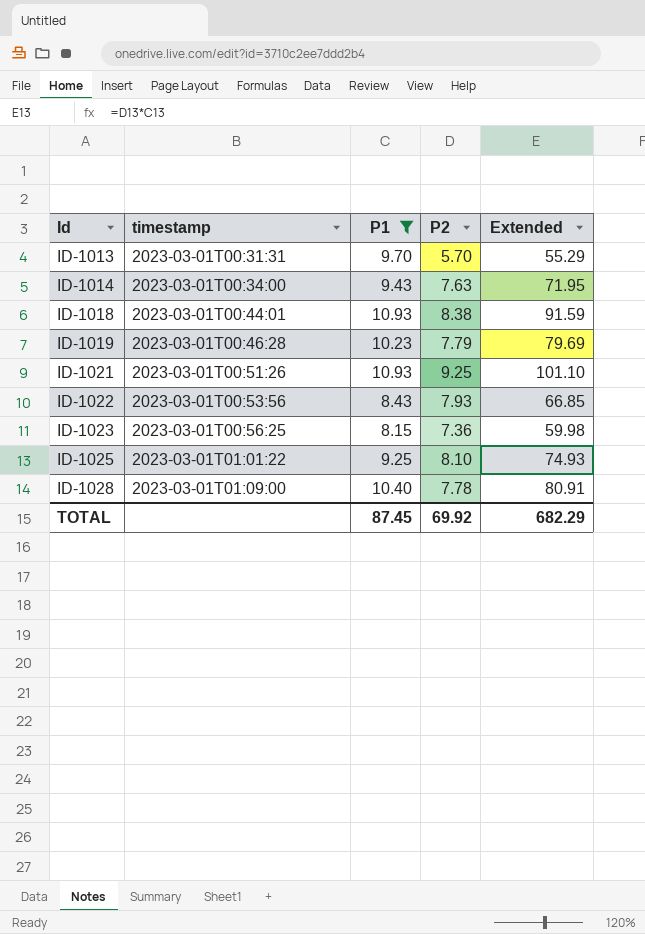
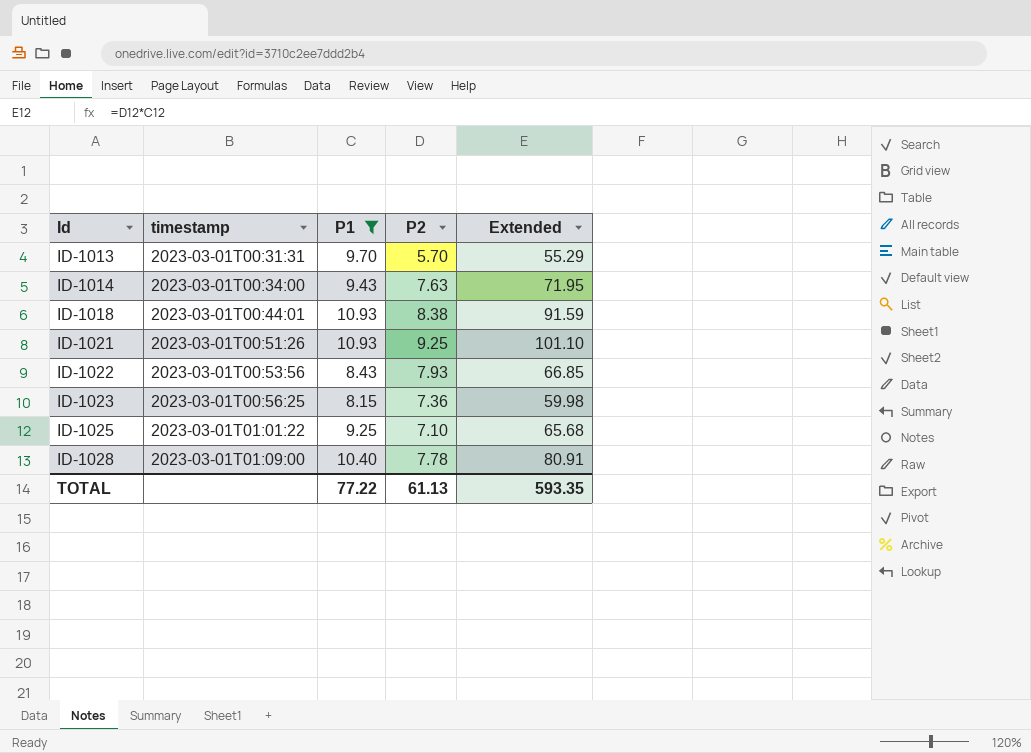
row ID-1019: 2023-03-01T00:46:28 | 10.23 | 7.79 | 79.69 -> none
ID-1025 | P2: 8.10 -> 7.10
ID-1025 | Extended: 74.93 -> 65.68
TOTAL | P1: 87.45 -> 77.22
TOTAL | P2: 69.92 -> 61.13
TOTAL | Extended: 682.29 -> 593.35

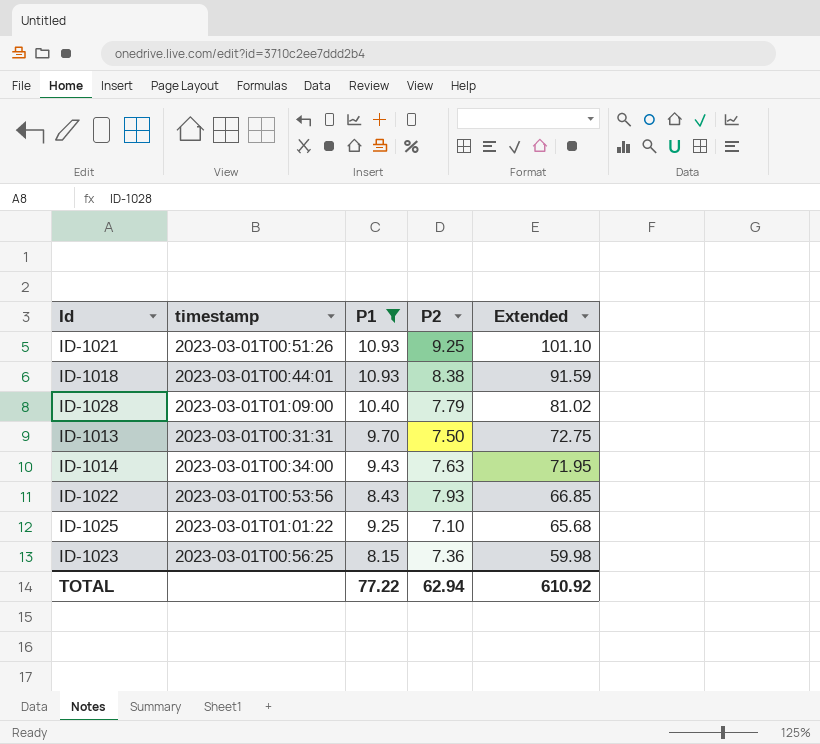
row order: Id ascending -> Extended descending
ID-1028 | P2: 7.78 -> 7.79
ID-1028 | Extended: 80.91 -> 81.02
ID-1013 | P2: 5.70 -> 7.50
ID-1013 | Extended: 55.29 -> 72.75
TOTAL | P2: 61.13 -> 62.94
TOTAL | Extended: 593.35 -> 610.92

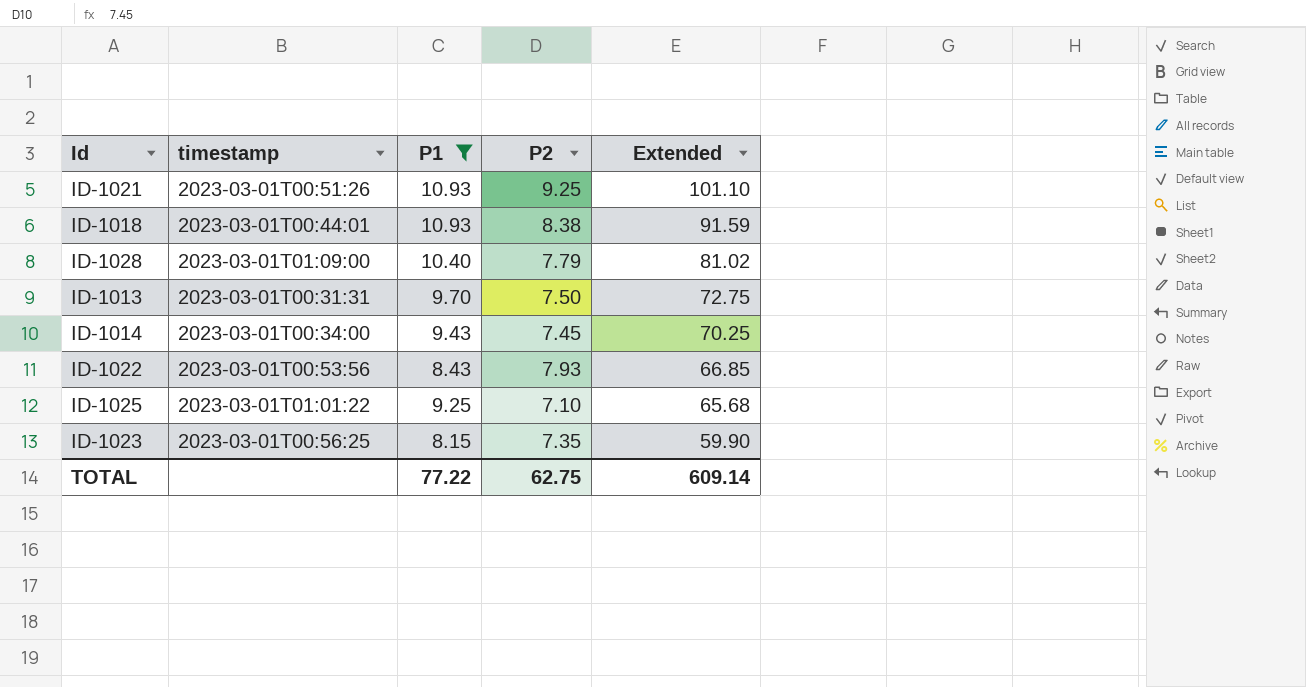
ID-1014 | P2: 7.63 -> 7.45
ID-1014 | Extended: 71.95 -> 70.25
ID-1023 | P2: 7.36 -> 7.35
ID-1023 | Extended: 59.98 -> 59.90
TOTAL | P2: 62.94 -> 62.75
TOTAL | Extended: 610.92 -> 609.14

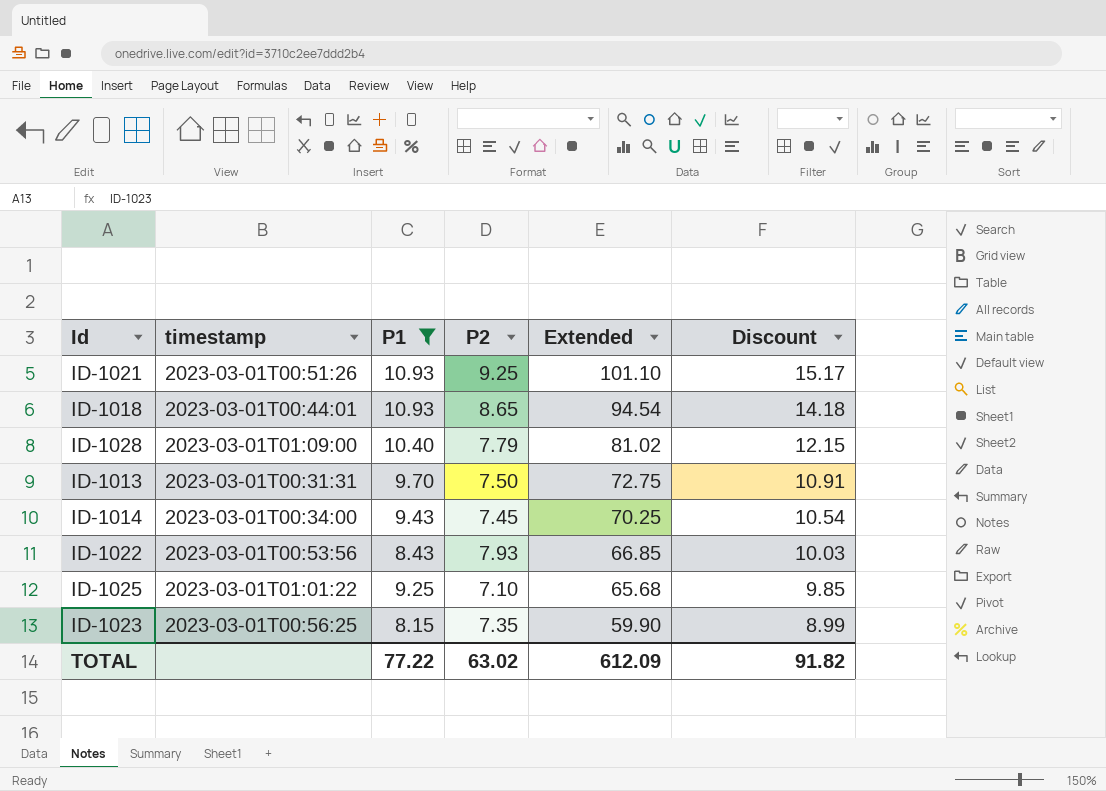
column Discount | formula: none -> [Extended] * 0.15
ID-1018 | P2: 8.38 -> 8.65
ID-1018 | Extended: 91.59 -> 94.54
TOTAL | P2: 62.75 -> 63.02
TOTAL | Extended: 609.14 -> 612.09

